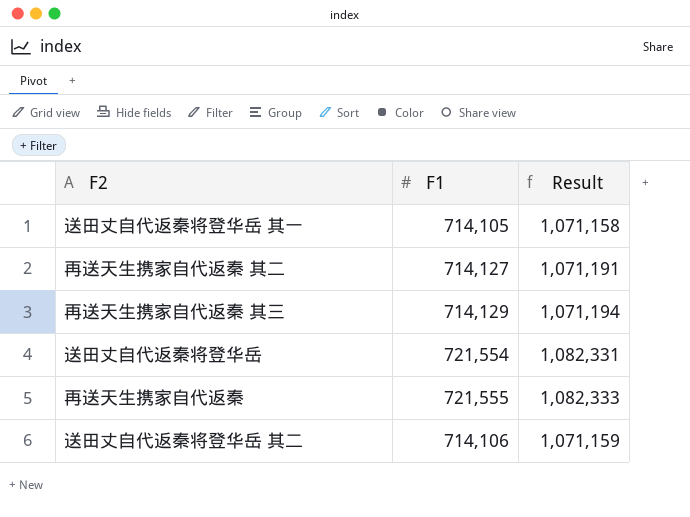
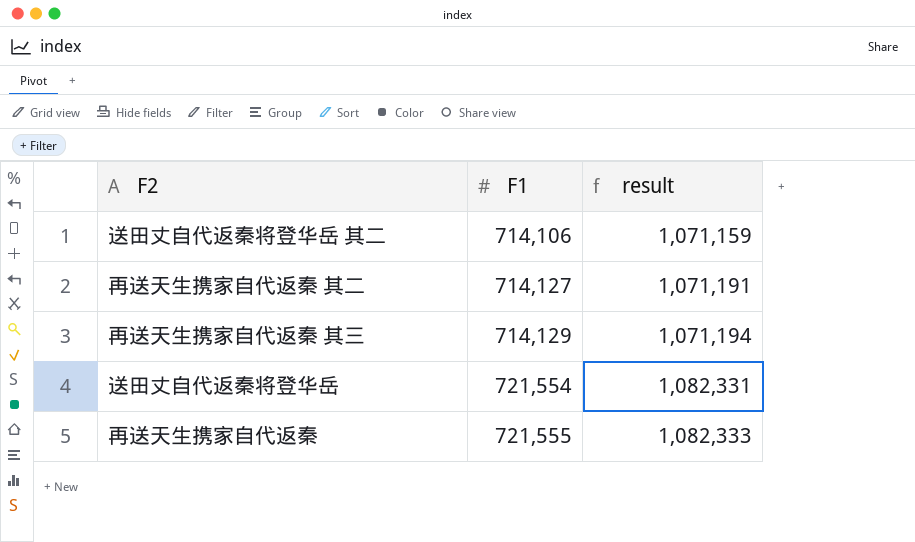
row order: none -> F1 ascending
column name: Result -> result
row 送田丈自代返秦将登华岳 其一: 714,105 | 1,071,158 -> none

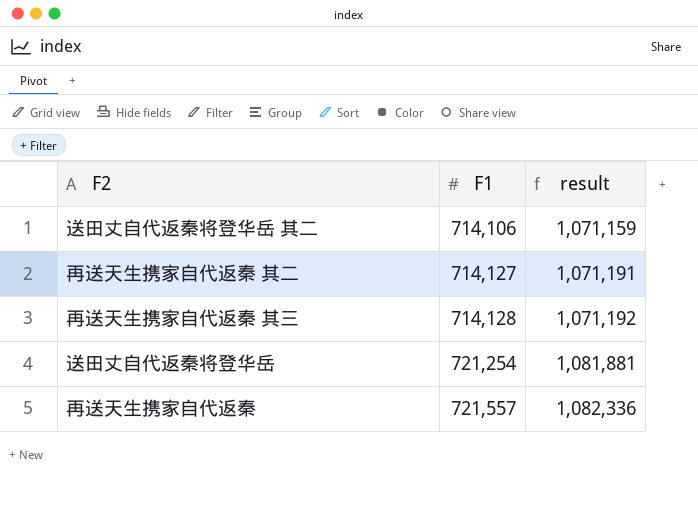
再送天生携家自代返秦 其三 | F1: 714,129 -> 714,128
再送天生携家自代返秦 其三 | result: 1,071,194 -> 1,071,192
送田丈自代返秦将登华岳 | F1: 721,554 -> 721,254
送田丈自代返秦将登华岳 | result: 1,082,331 -> 1,081,881
再送天生携家自代返秦 | F1: 721,555 -> 721,557
再送天生携家自代返秦 | result: 1,082,333 -> 1,082,336

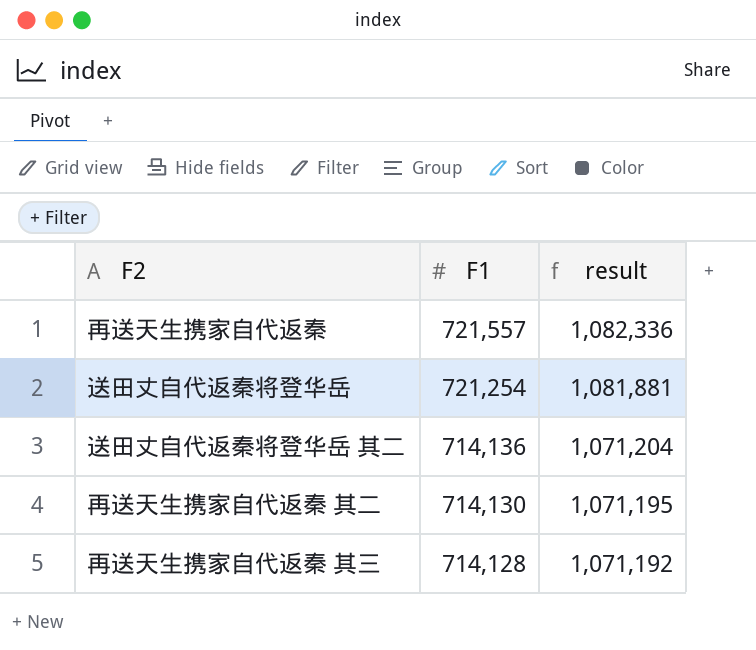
row order: F1 ascending -> F1 descending
送田丈自代返秦将登华岳 其二 | F1: 714,106 -> 714,136
送田丈自代返秦将登华岳 其二 | result: 1,071,159 -> 1,071,204
再送天生携家自代返秦 其二 | F1: 714,127 -> 714,130
再送天生携家自代返秦 其二 | result: 1,071,191 -> 1,071,195

